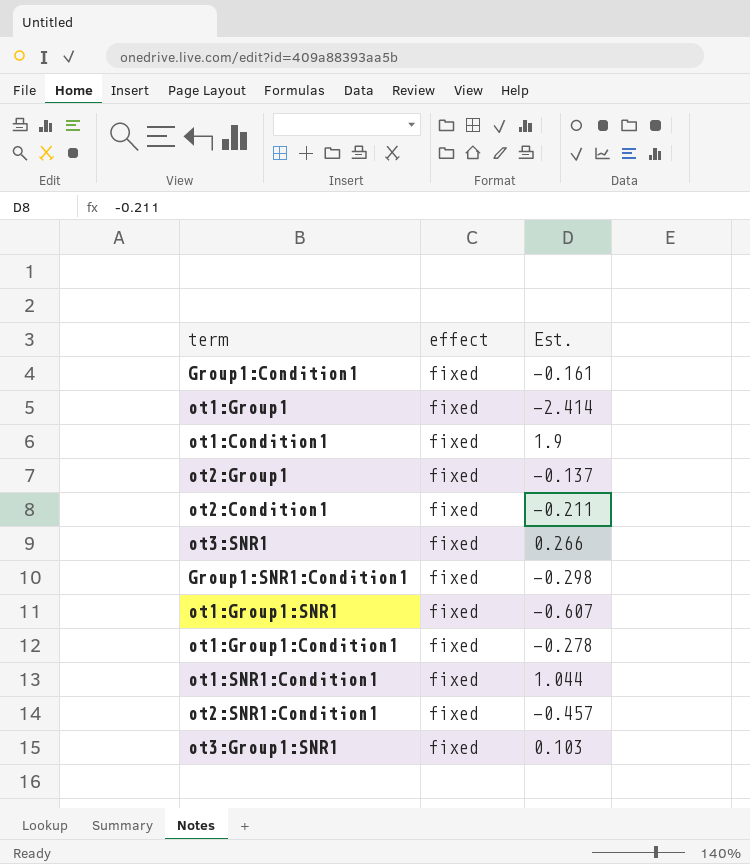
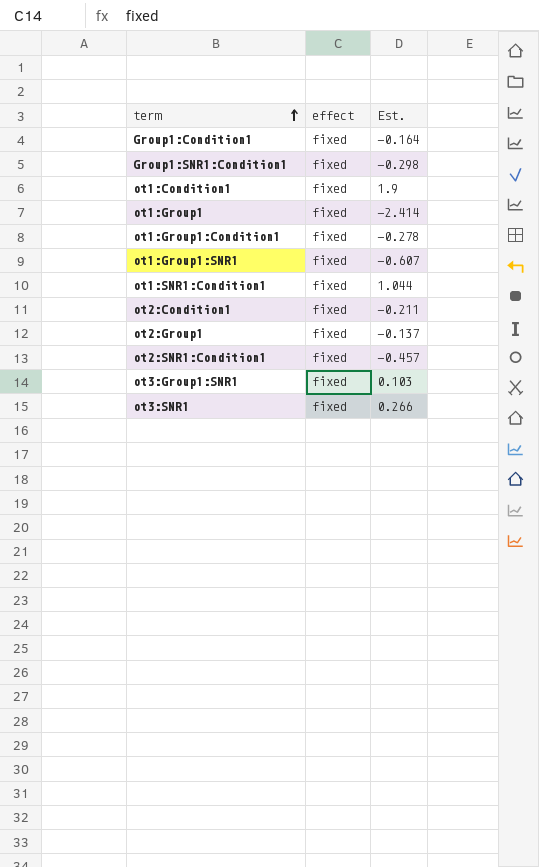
row order: none -> term ascending
Group1:Condition1 | Est.: -0.161 -> -0.164

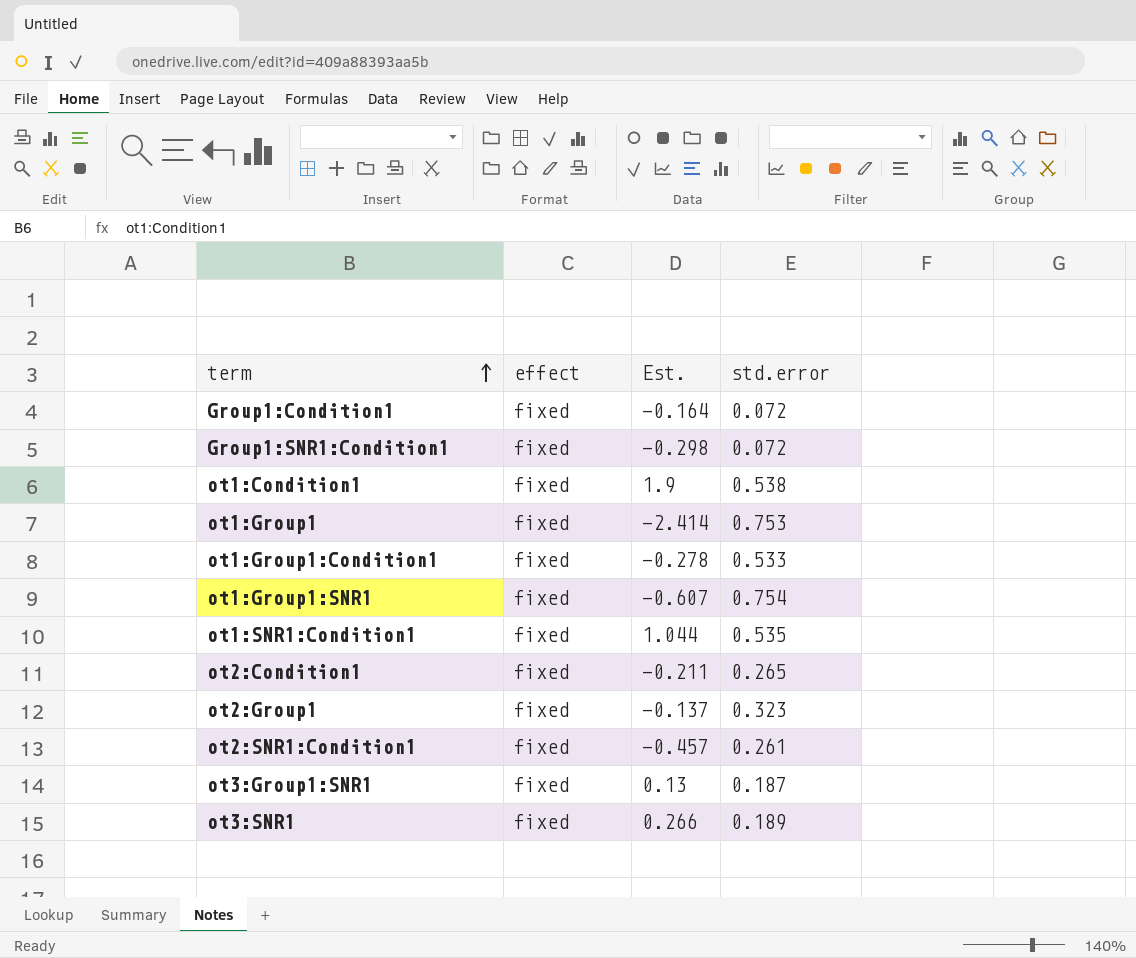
column std.error | position: none -> 4
ot3:Group1:SNR1 | Est.: 0.103 -> 0.13

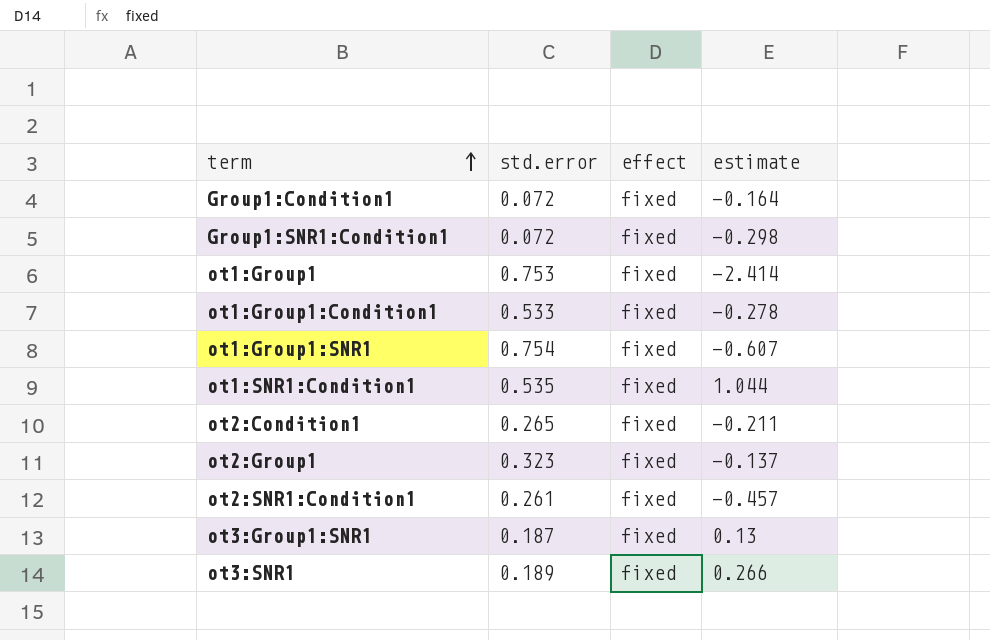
column std.error | position: 4 -> 2
column name: Est. -> estimate
row ot1:Condition1: fixed | 1.9 | 0.538 -> none

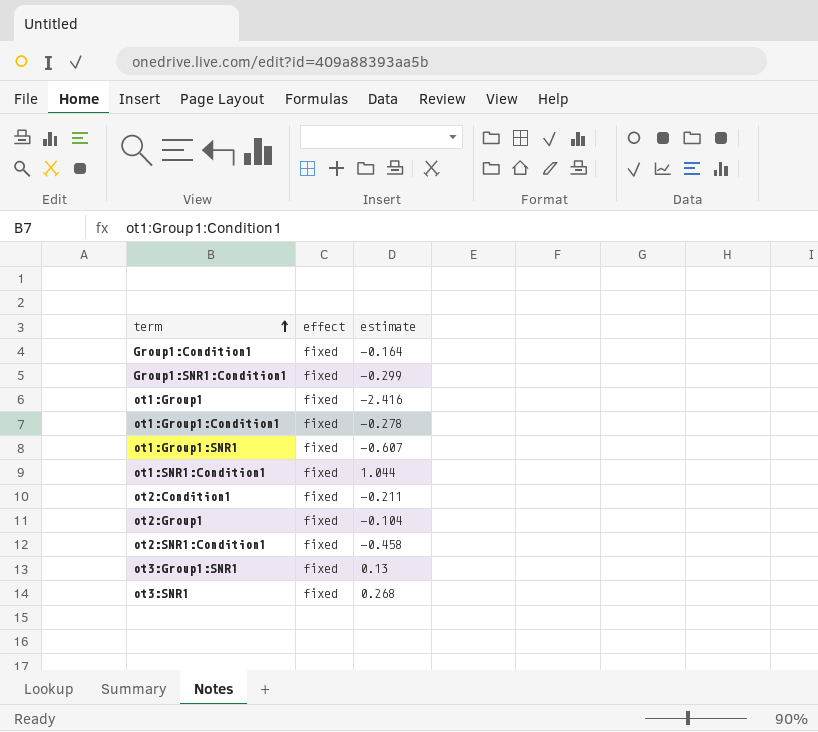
column std.error | position: 2 -> none
Group1:SNR1:Condition1 | estimate: -0.298 -> -0.299
ot1:Group1 | estimate: -2.414 -> -2.416
ot2:Group1 | estimate: -0.137 -> -0.104
ot2:SNR1:Condition1 | estimate: -0.457 -> -0.458
ot3:SNR1 | estimate: 0.266 -> 0.268

